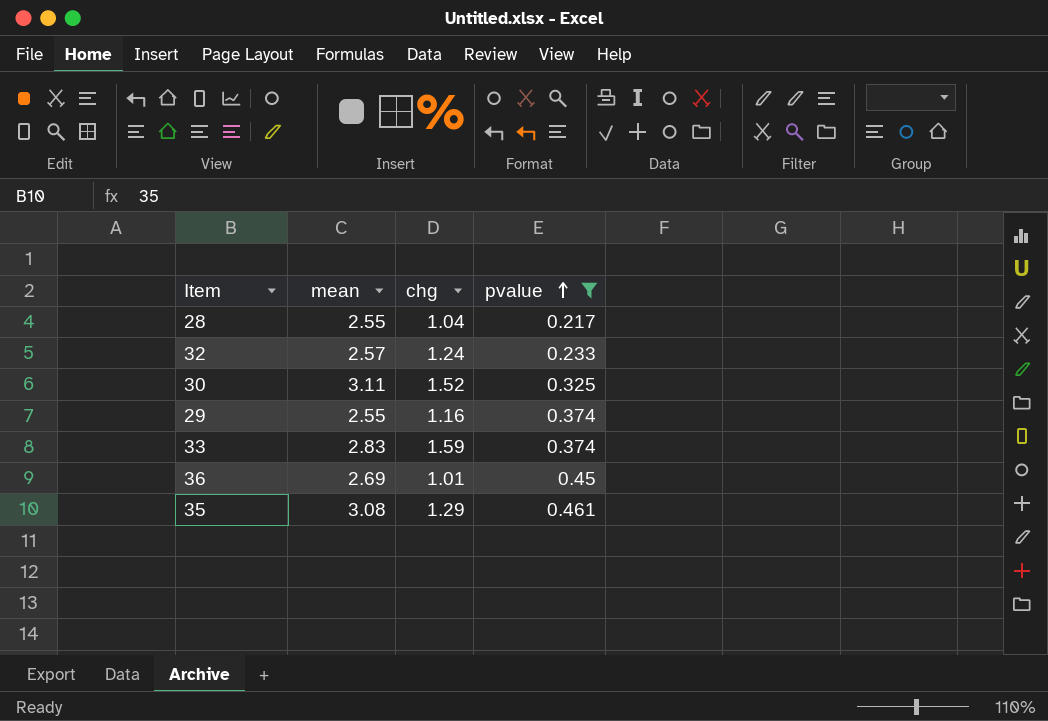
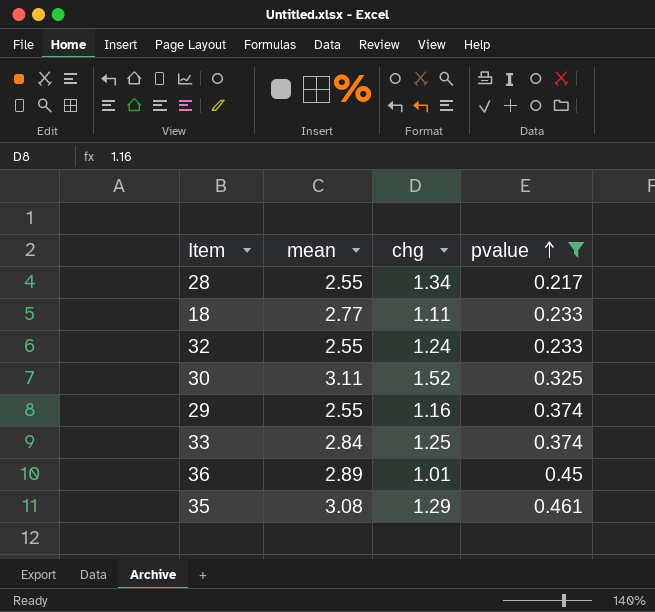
28 | chg: 1.04 -> 1.34
row 18: none -> 2.77 | 1.11 | 0.233
32 | mean: 2.57 -> 2.55
33 | mean: 2.83 -> 2.84
33 | chg: 1.59 -> 1.25
36 | mean: 2.69 -> 2.89

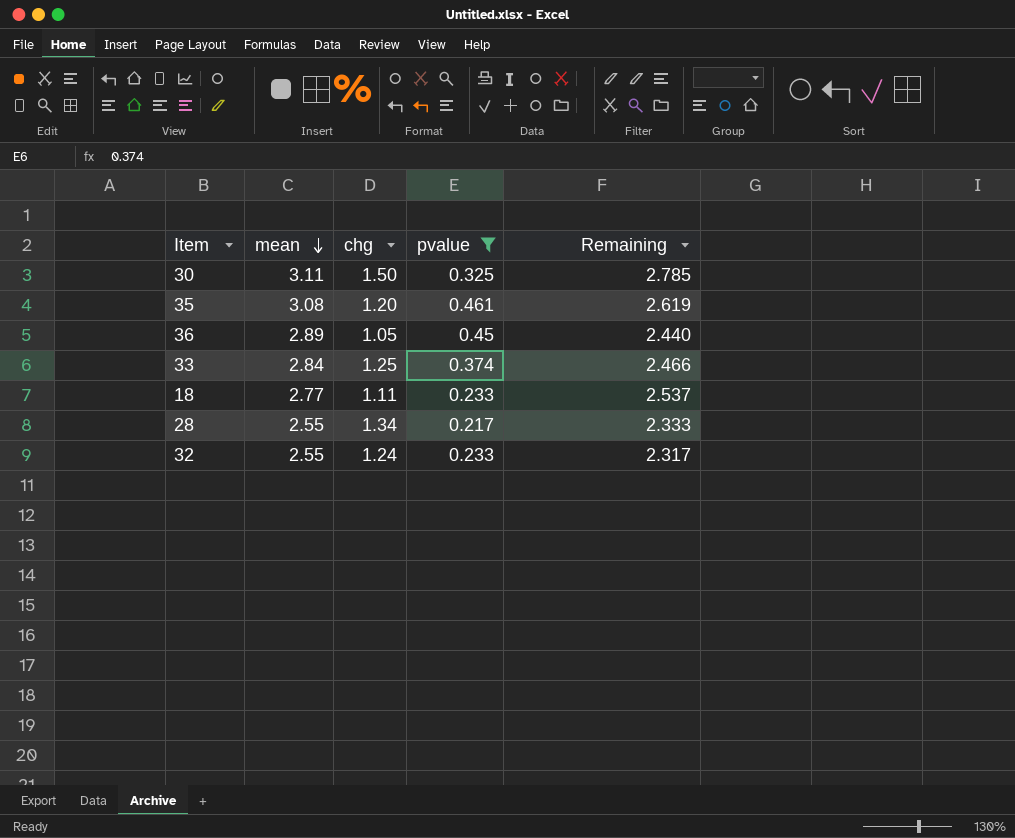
row order: pvalue ascending -> mean descending
column Remaining | formula: none -> [mean] - [pvalue]
row 29: 2.55 | 1.16 | 0.374 -> none
30 | chg: 1.52 -> 1.50
35 | chg: 1.29 -> 1.20
36 | chg: 1.01 -> 1.05

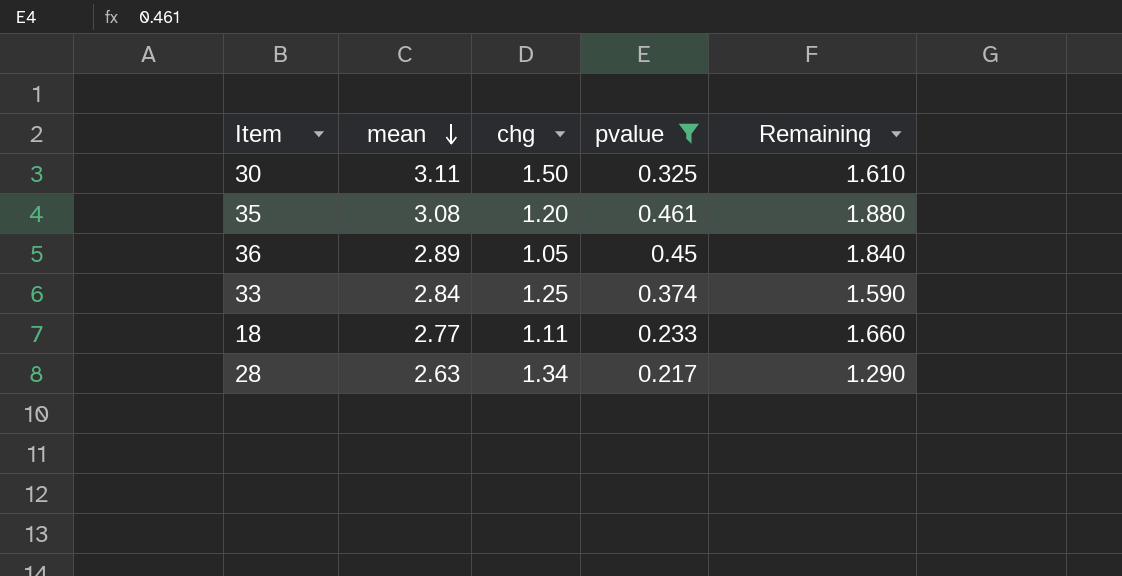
column Remaining | formula: [mean] - [pvalue] -> [mean] - [chg]
row 32: 2.55 | 1.24 | 0.233 | 2.317 -> none
28 | mean: 2.55 -> 2.63

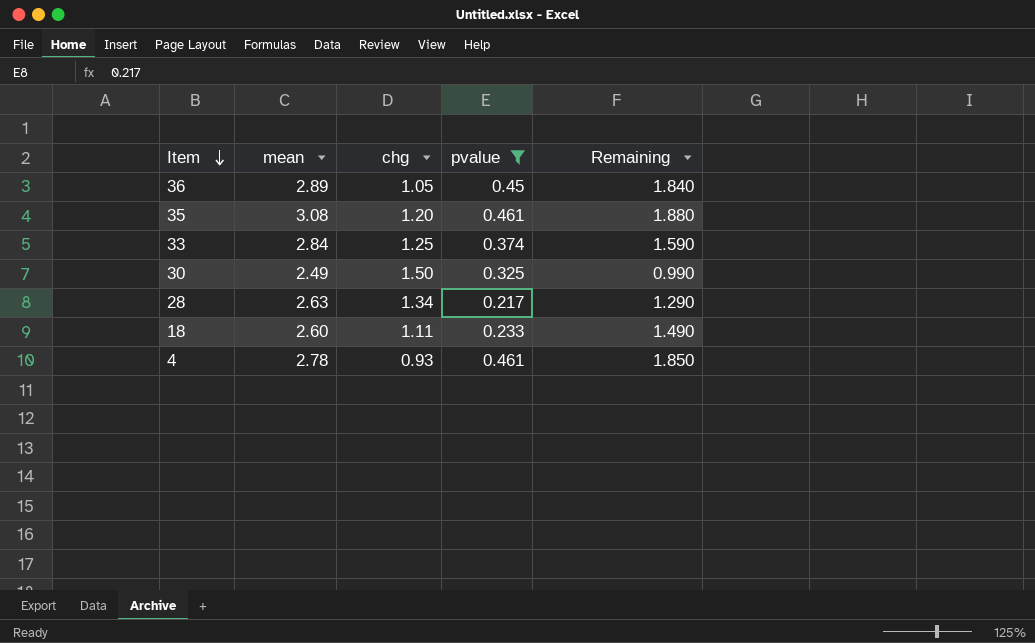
row order: mean descending -> Item descending
30 | mean: 3.11 -> 2.49
30 | Remaining: 1.610 -> 0.990
18 | mean: 2.77 -> 2.60
18 | Remaining: 1.660 -> 1.490
row 4: none -> 2.78 | 0.93 | 0.461 | 1.850

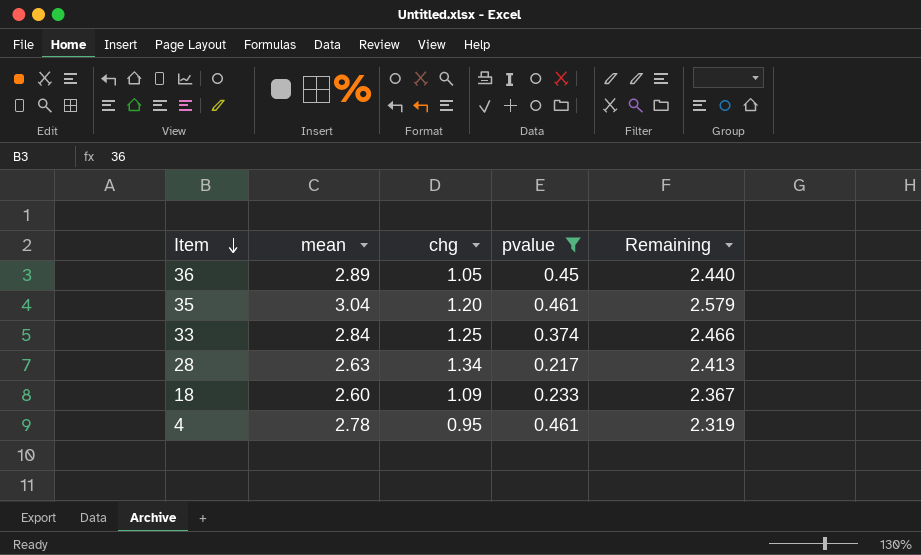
column Remaining | formula: [mean] - [chg] -> [mean] - [pvalue]
row 30: 2.49 | 1.50 | 0.325 | 0.990 -> none
35 | mean: 3.08 -> 3.04
18 | chg: 1.11 -> 1.09
4 | chg: 0.93 -> 0.95

